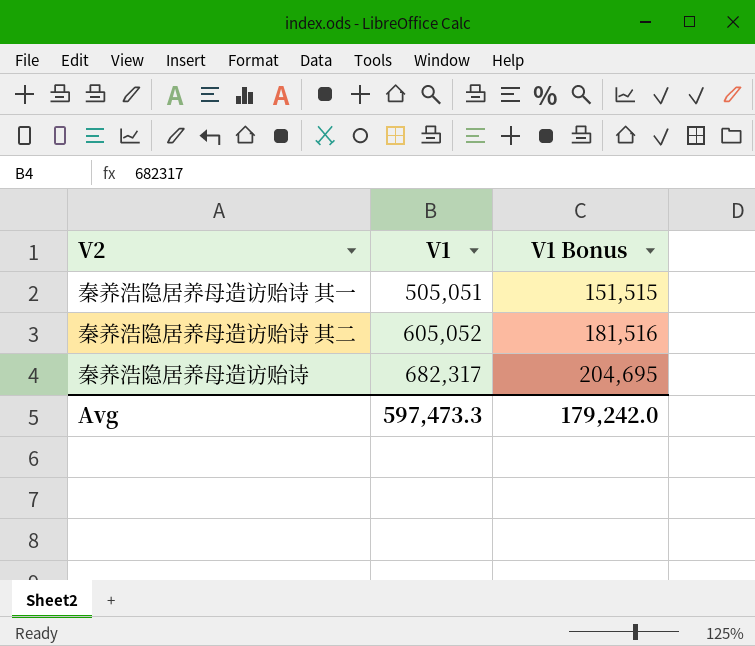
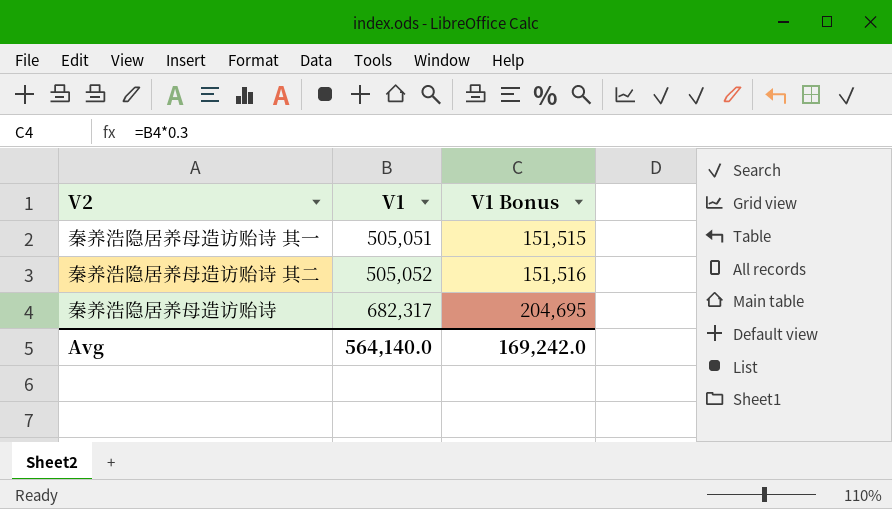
秦养浩隐居养母造访贻诗 其二 | V1: 605,052 -> 505,052
秦养浩隐居养母造访贻诗 其二 | V1 Bonus: 181,516 -> 151,516
Avg | V1: 597,473.3 -> 564,140.0
Avg | V1 Bonus: 179,242.0 -> 169,242.0

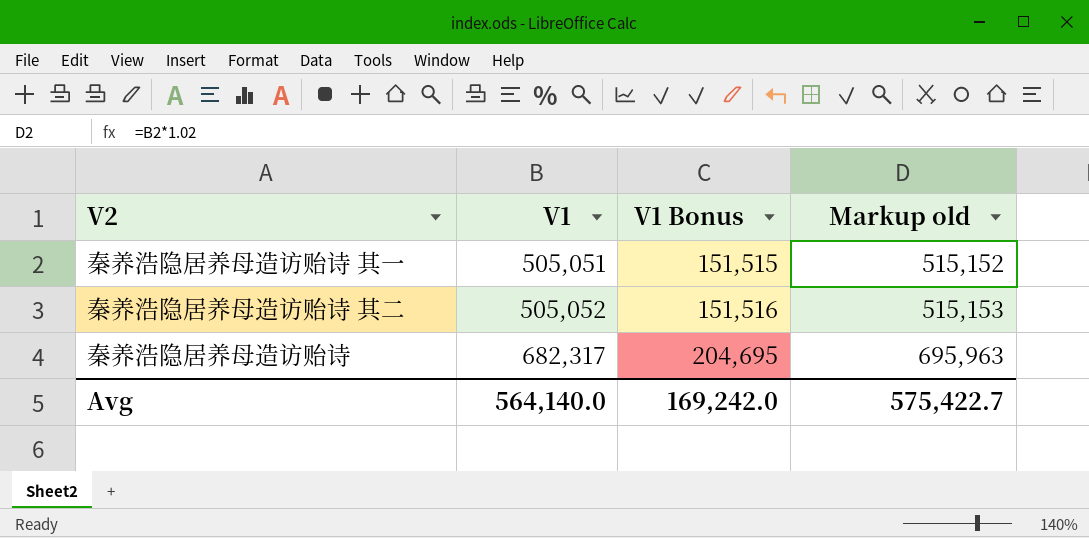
column Markup old | formula: none -> [V1] * 1.02

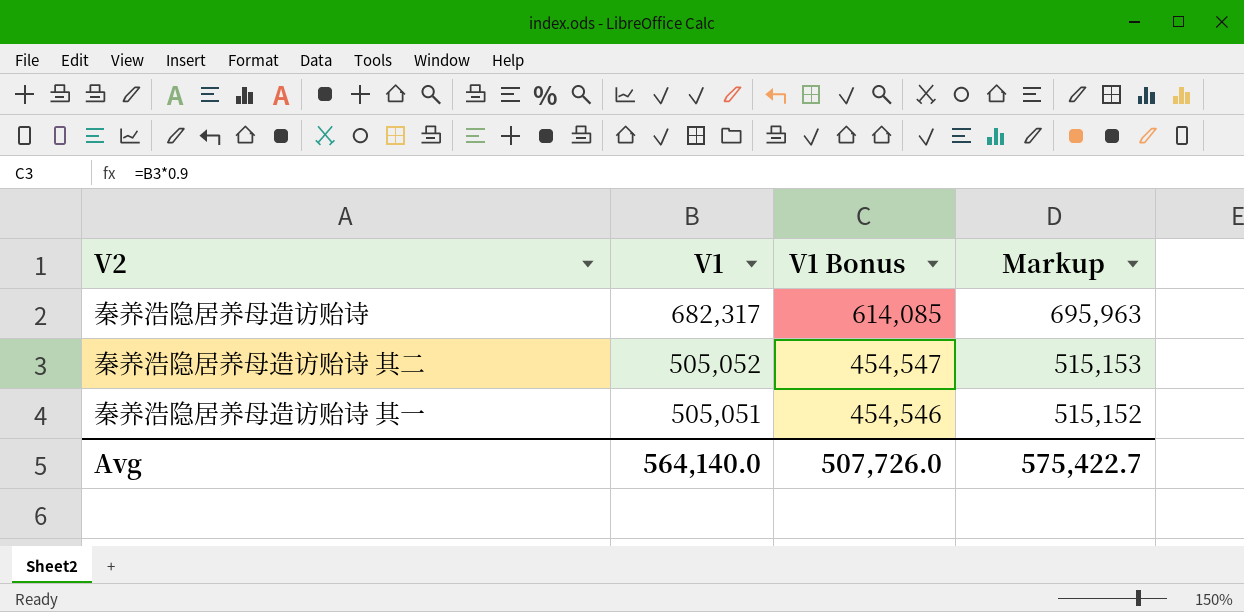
row order: V1 ascending -> V1 descending
column V1 Bonus | formula: [V1] * 0.3 -> [V1] * 0.9
column name: Markup old -> Markup
Avg | V1 Bonus: 169,242.0 -> 507,726.0

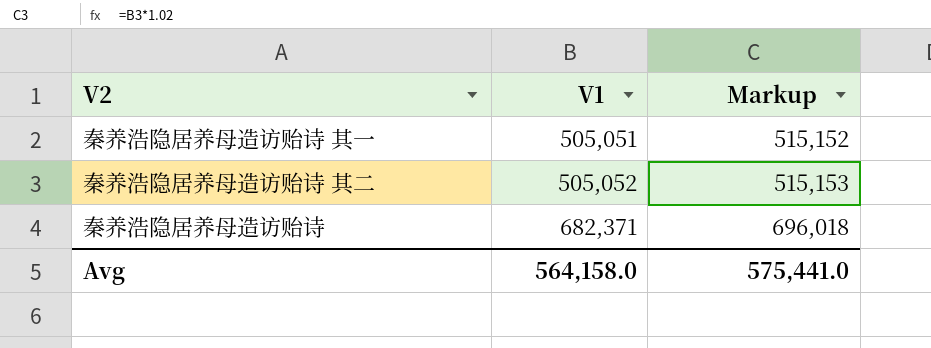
row order: V1 descending -> V1 ascending
column V1 Bonus | formula: [V1] * 0.9 -> none
秦养浩隐居养母造访贻诗 | V1: 682,317 -> 682,371
秦养浩隐居养母造访贻诗 | Markup: 695,963 -> 696,018
Avg | V1: 564,140.0 -> 564,158.0
Avg | Markup: 575,422.7 -> 575,441.0

